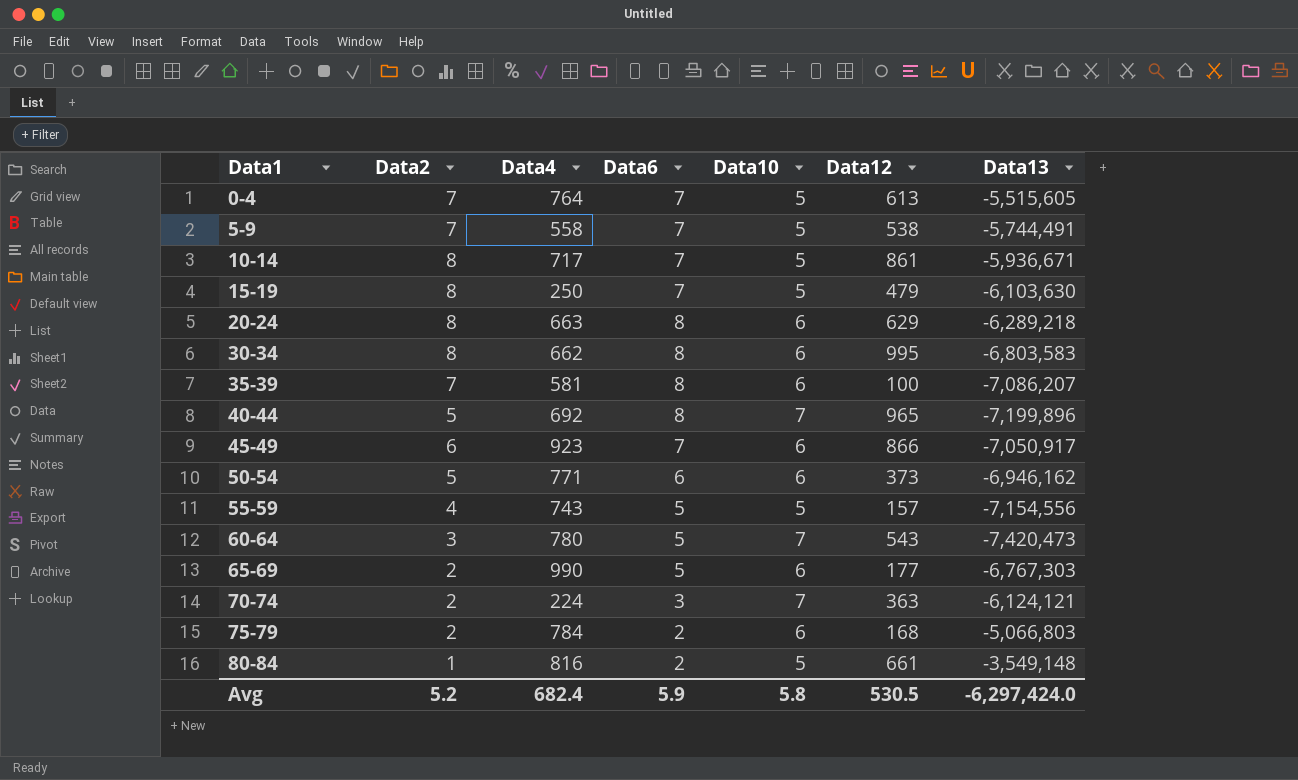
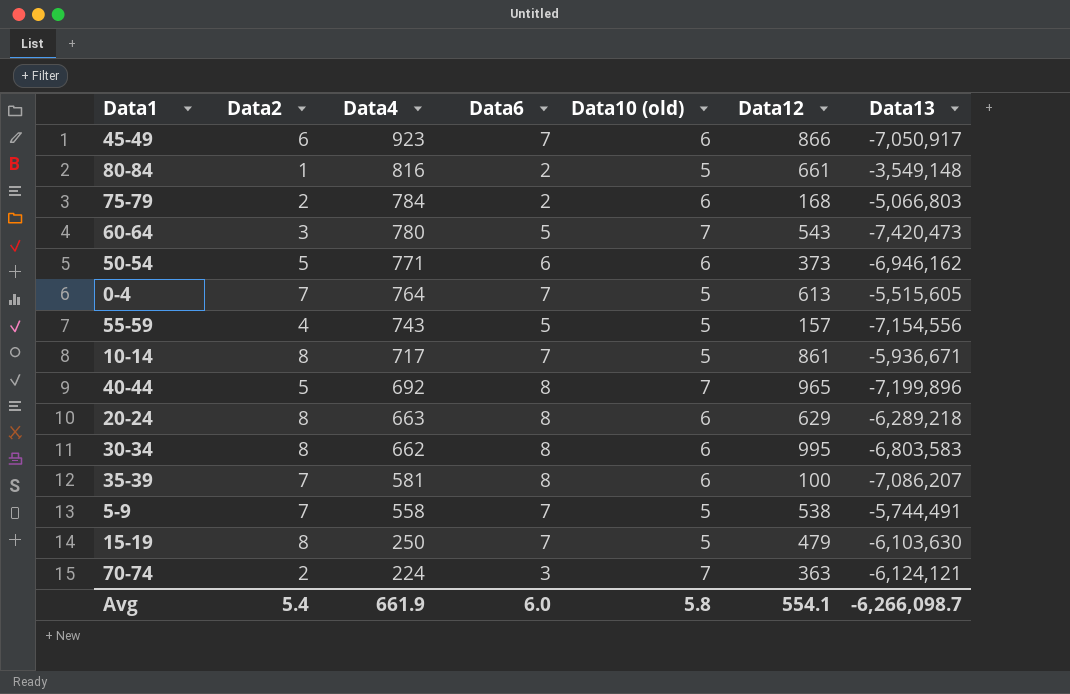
row order: Data1 ascending -> Data4 descending
column name: Data10 -> Data10 (old)
row 65-69: 2 | 990 | 5 | 6 | 177 | -6,767,303 -> none
Avg | Data2: 5.2 -> 5.4
Avg | Data4: 682.4 -> 661.9
Avg | Data6: 5.9 -> 6.0
Avg | Data12: 530.5 -> 554.1
Avg | Data13: -6,297,424.0 -> -6,266,098.7

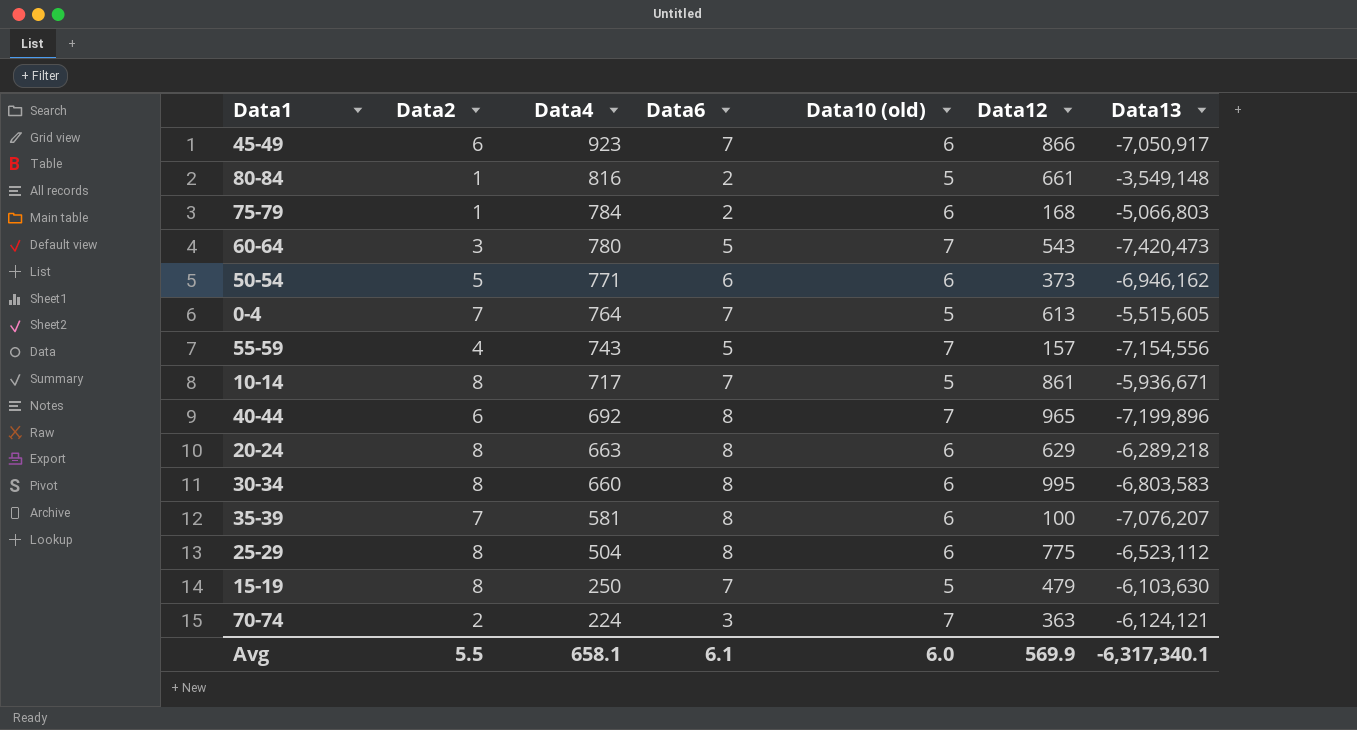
row 5-9: 7 | 558 | 7 | 5 | 538 | -5,744,491 -> none
75-79 | Data2: 2 -> 1
55-59 | Data10 (old): 5 -> 7
40-44 | Data2: 5 -> 6
30-34 | Data4: 662 -> 660
35-39 | Data13: -7,086,207 -> -7,076,207
row 25-29: none -> 8 | 504 | 8 | 6 | 775 | -6,523,112
Avg | Data2: 5.4 -> 5.5
Avg | Data4: 661.9 -> 658.1
Avg | Data6: 6.0 -> 6.1
Avg | Data10 (old): 5.8 -> 6.0
Avg | Data12: 554.1 -> 569.9
Avg | Data13: -6,266,098.7 -> -6,317,340.1

